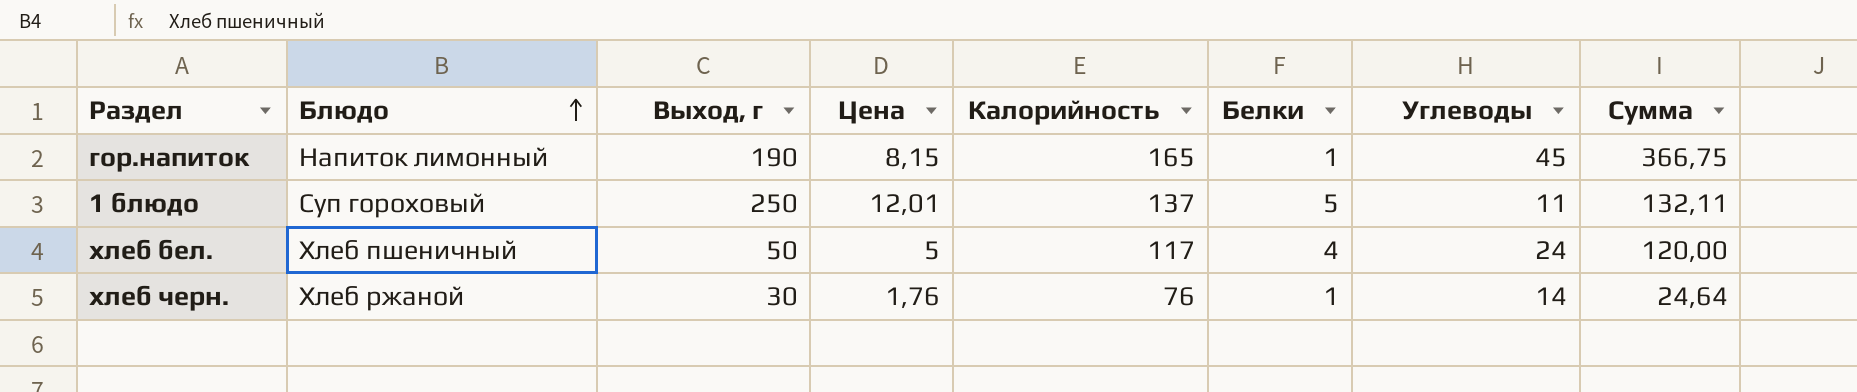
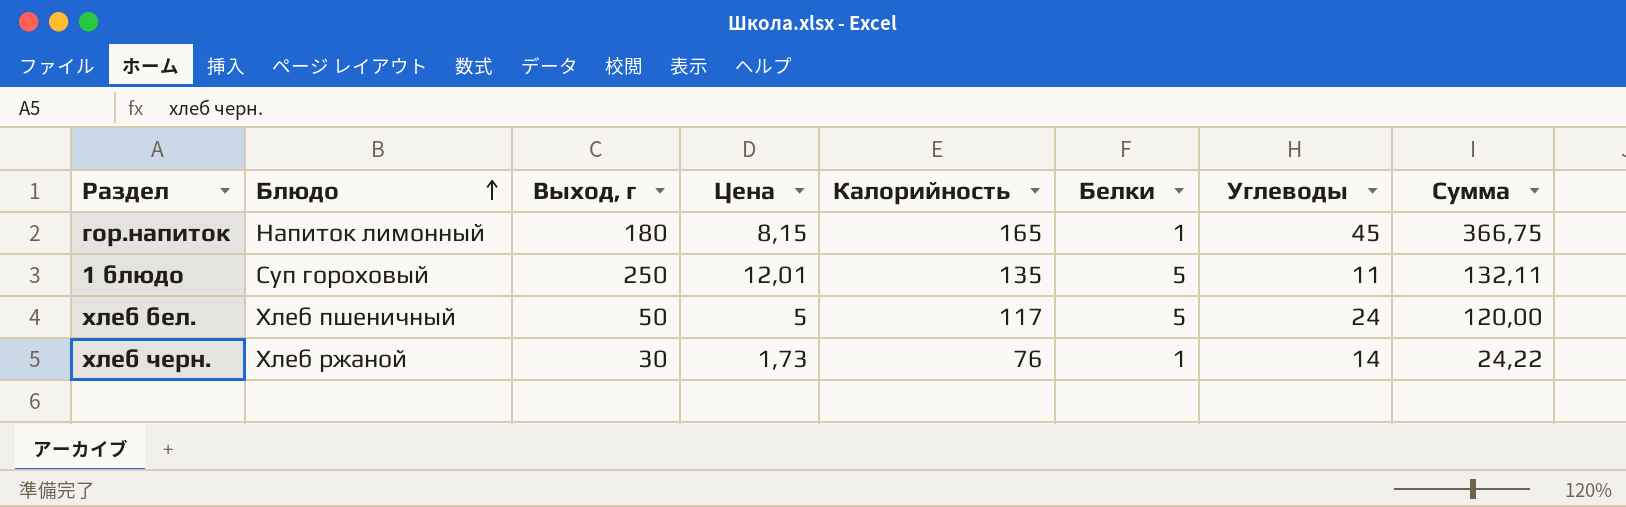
гор.напиток | Выход, г: 190 -> 180
1 блюдо | Калорийность: 137 -> 135
хлеб бел. | Белки: 4 -> 5
хлеб черн. | Цена: 1,76 -> 1,73
хлеб черн. | Сумма: 24,64 -> 24,22

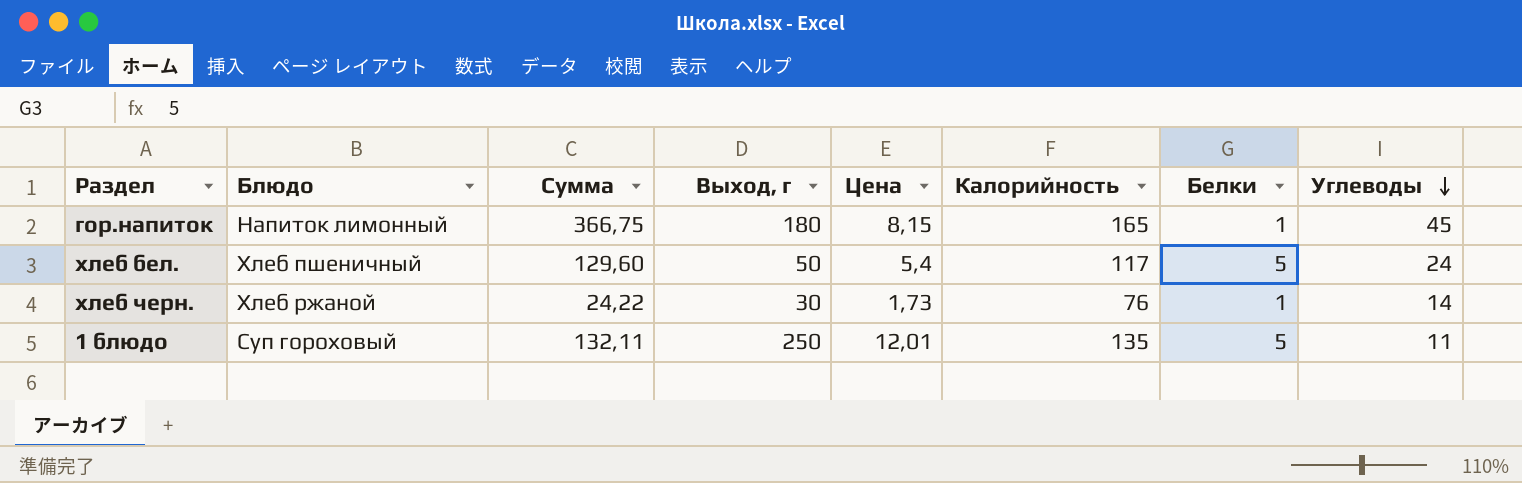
row order: Блюдо ascending -> Углеводы descending
column Сумма | position: 8 -> 3
хлеб бел. | Сумма: 120,00 -> 129,60
хлеб бел. | Цена: 5 -> 5,4

